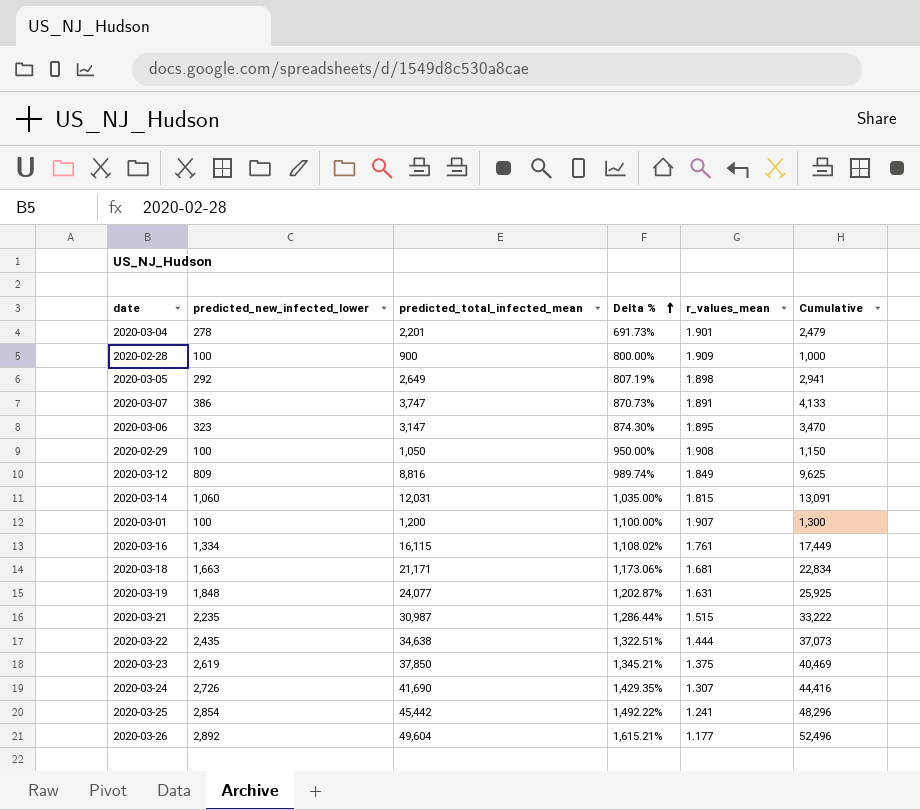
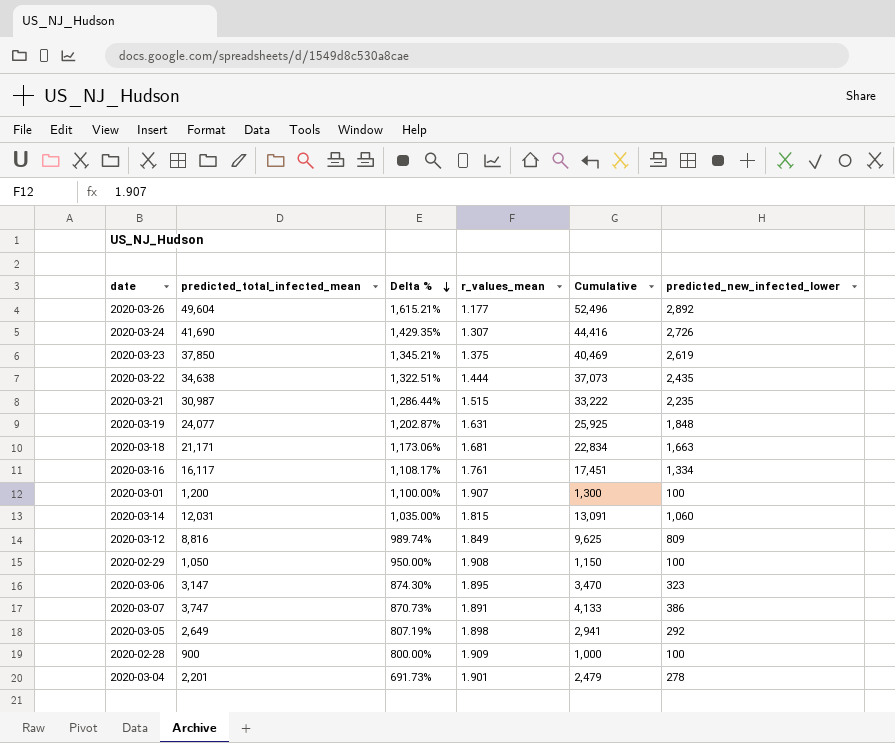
row order: Delta % ascending -> Delta % descending
column predicted_new_infected_lower | position: 2 -> 6
row 2020-03-25: 2,854 | 45,442 | 1,492.22% | 1.241 | 48,296 -> none
2020-03-16 | predicted_total_infected_mean: 16,115 -> 16,117
2020-03-16 | Delta %: 1,108.02% -> 1,108.17%
2020-03-16 | Cumulative: 17,449 -> 17,451

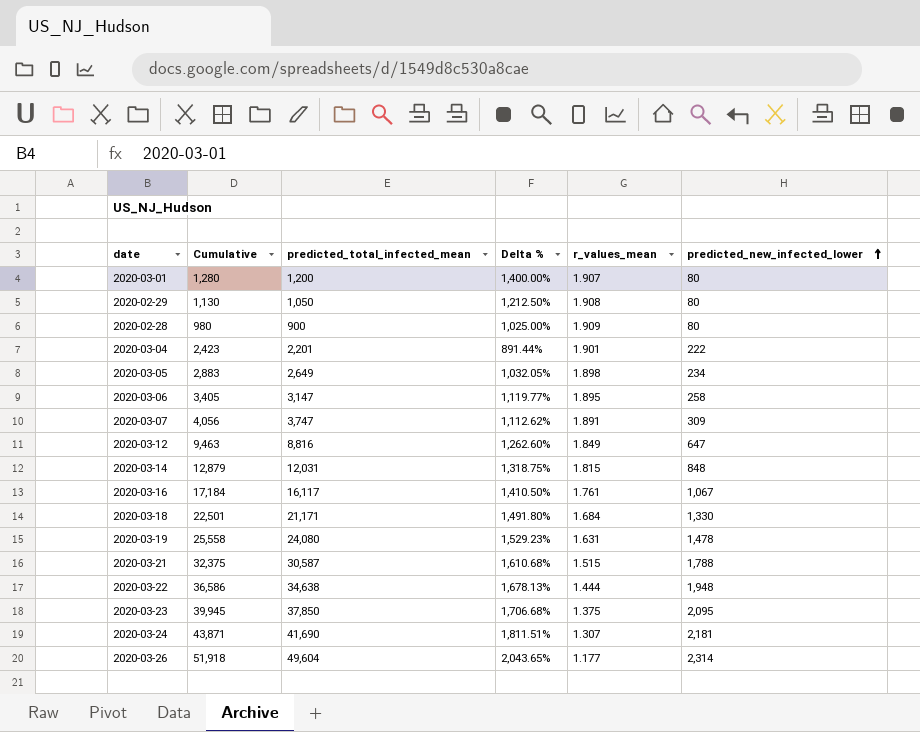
row order: Delta % descending -> predicted_new_infected_lower ascending
column Cumulative | position: 5 -> 2
2020-03-01 | Cumulative: 1,300 -> 1,280
2020-03-01 | Delta %: 1,100.00% -> 1,400.00%
2020-03-01 | predicted_new_infected_lower: 100 -> 80
2020-02-29 | Cumulative: 1,150 -> 1,130
2020-02-29 | Delta %: 950.00% -> 1,212.50%
2020-02-29 | predicted_new_infected_lower: 100 -> 80
2020-02-28 | Cumulative: 1,000 -> 980
2020-02-28 | Delta %: 800.00% -> 1,025.00%
2020-02-28 | predicted_new_infected_lower: 100 -> 80
2020-03-04 | Cumulative: 2,479 -> 2,423
2020-03-04 | Delta %: 691.73% -> 891.44%
2020-03-04 | predicted_new_infected_lower: 278 -> 222
2020-03-05 | Cumulative: 2,941 -> 2,883
2020-03-05 | Delta %: 807.19% -> 1,032.05%
2020-03-05 | predicted_new_infected_lower: 292 -> 234
2020-03-06 | Cumulative: 3,470 -> 3,405
2020-03-06 | Delta %: 874.30% -> 1,119.77%
2020-03-06 | predicted_new_infected_lower: 323 -> 258
2020-03-07 | Cumulative: 4,133 -> 4,056
2020-03-07 | Delta %: 870.73% -> 1,112.62%
2020-03-07 | predicted_new_infected_lower: 386 -> 309
2020-03-12 | Cumulative: 9,625 -> 9,463
2020-03-12 | Delta %: 989.74% -> 1,262.60%
2020-03-12 | predicted_new_infected_lower: 809 -> 647
2020-03-14 | Cumulative: 13,091 -> 12,879
2020-03-14 | Delta %: 1,035.00% -> 1,318.75%
2020-03-14 | predicted_new_infected_lower: 1,060 -> 848
2020-03-16 | Cumulative: 17,451 -> 17,184
2020-03-16 | Delta %: 1,108.17% -> 1,410.50%
2020-03-16 | predicted_new_infected_lower: 1,334 -> 1,067
2020-03-18 | Cumulative: 22,834 -> 22,501
2020-03-18 | Delta %: 1,173.06% -> 1,491.80%
2020-03-18 | r_values_mean: 1.681 -> 1.684
2020-03-18 | predicted_new_infected_lower: 1,663 -> 1,330
2020-03-19 | Cumulative: 25,925 -> 25,558
2020-03-19 | predicted_total_infected_mean: 24,077 -> 24,080
2020-03-19 | Delta %: 1,202.87% -> 1,529.23%
2020-03-19 | predicted_new_infected_lower: 1,848 -> 1,478
2020-03-21 | Cumulative: 33,222 -> 32,375
2020-03-21 | predicted_total_infected_mean: 30,987 -> 30,587
2020-03-21 | Delta %: 1,286.44% -> 1,610.68%
2020-03-21 | predicted_new_infected_lower: 2,235 -> 1,788
2020-03-22 | Cumulative: 37,073 -> 36,586
2020-03-22 | Delta %: 1,322.51% -> 1,678.13%
2020-03-22 | predicted_new_infected_lower: 2,435 -> 1,948
2020-03-23 | Cumulative: 40,469 -> 39,945
2020-03-23 | Delta %: 1,345.21% -> 1,706.68%
2020-03-23 | predicted_new_infected_lower: 2,619 -> 2,095
2020-03-24 | Cumulative: 44,416 -> 43,871
2020-03-24 | Delta %: 1,429.35% -> 1,811.51%
2020-03-24 | predicted_new_infected_lower: 2,726 -> 2,181
2020-03-26 | Cumulative: 52,496 -> 51,918
2020-03-26 | Delta %: 1,615.21% -> 2,043.65%
2020-03-26 | predicted_new_infected_lower: 2,892 -> 2,314

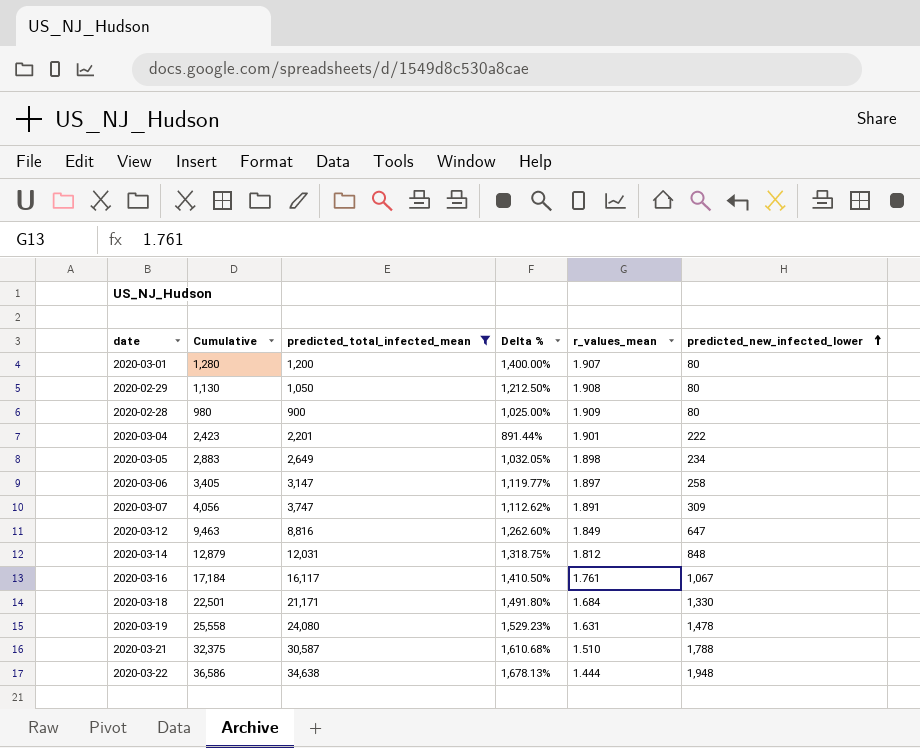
filter: none -> predicted_total_infected_mean <= 34,638
2020-03-06 | r_values_mean: 1.895 -> 1.897
2020-03-14 | r_values_mean: 1.815 -> 1.812
2020-03-21 | r_values_mean: 1.515 -> 1.510

